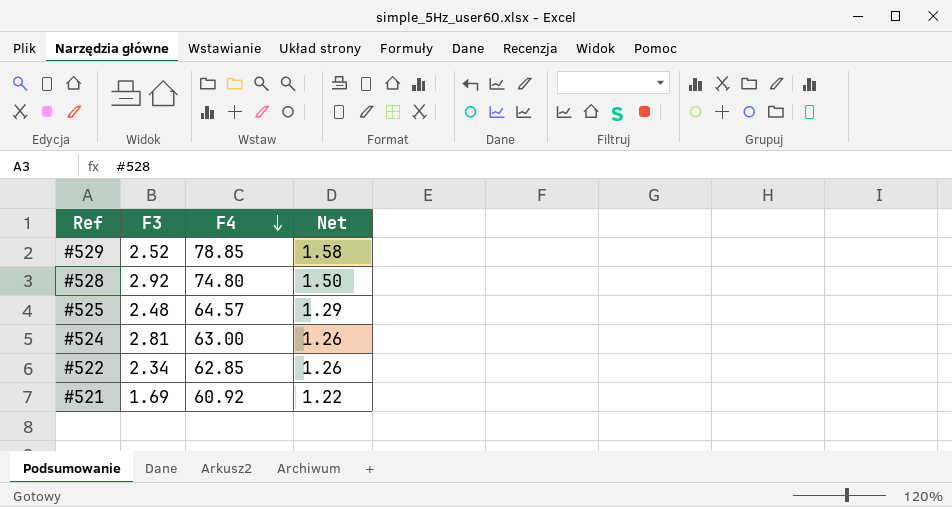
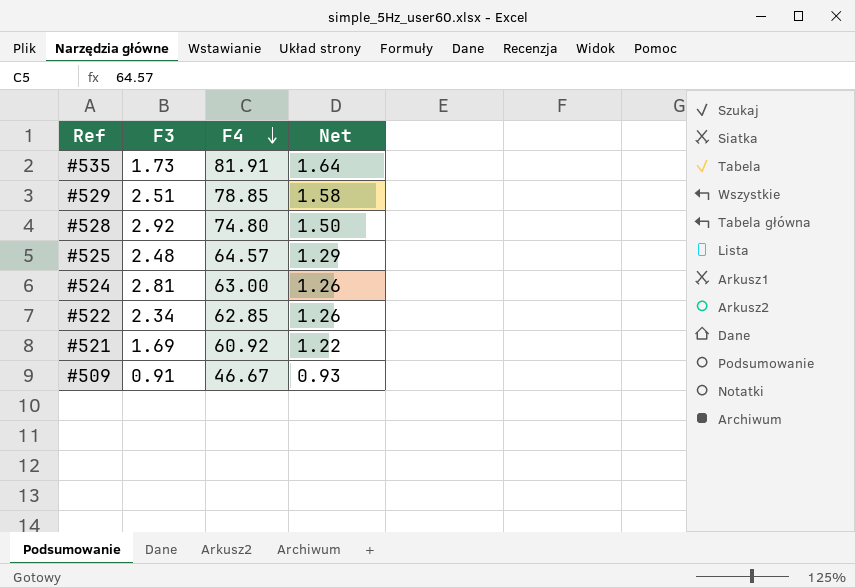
row #535: none -> 1.73 | 81.91 | 1.64
#529 | F3: 2.52 -> 2.51
row #509: none -> 0.91 | 46.67 | 0.93

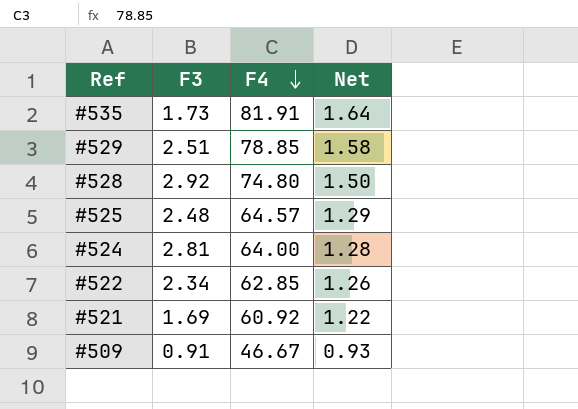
#524 | F4: 63.00 -> 64.00
#524 | Net: 1.26 -> 1.28

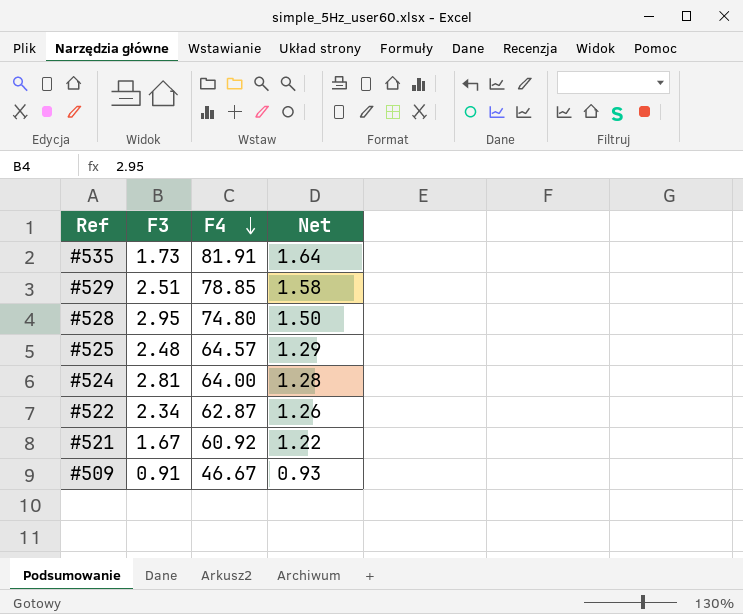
#528 | F3: 2.92 -> 2.95
#522 | F4: 62.85 -> 62.87
#521 | F3: 1.69 -> 1.67

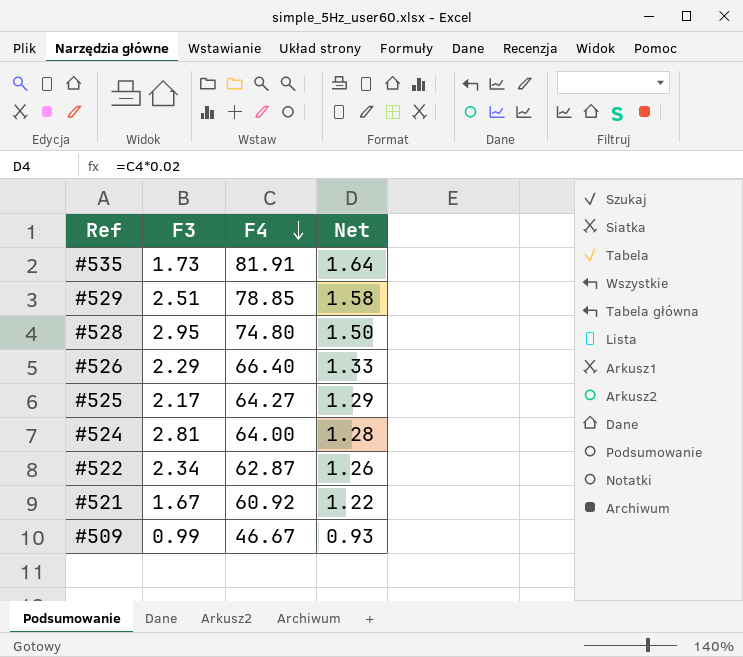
row #526: none -> 2.29 | 66.40 | 1.33
#525 | F3: 2.48 -> 2.17
#525 | F4: 64.57 -> 64.27
#509 | F3: 0.91 -> 0.99

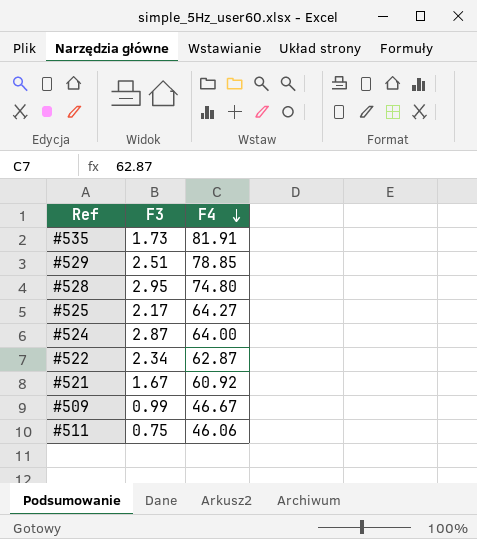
column Net | formula: [F4] * 0.02 -> none
row #526: 2.29 | 66.40 | 1.33 -> none
#524 | F3: 2.81 -> 2.87
row #511: none -> 0.75 | 46.06

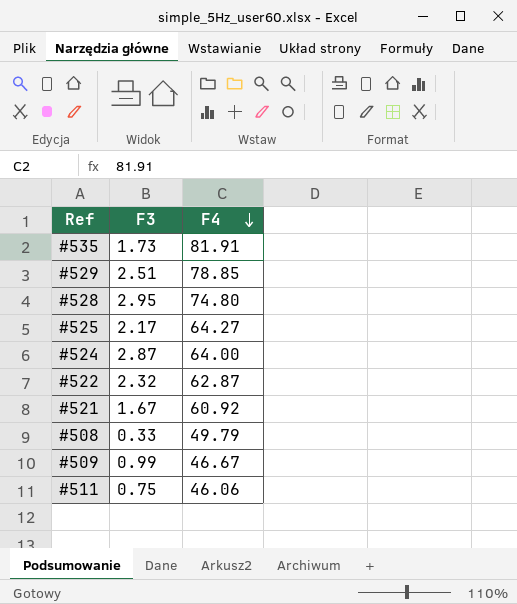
#522 | F3: 2.34 -> 2.32
row #508: none -> 0.33 | 49.79

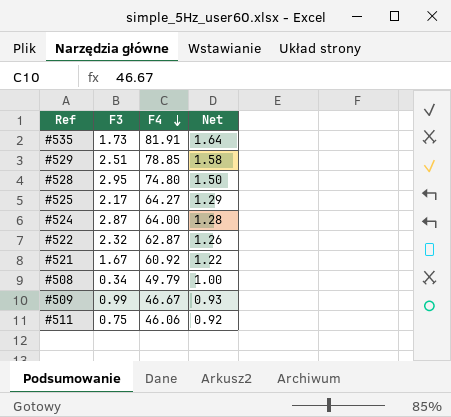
column Net | formula: none -> [F4] * 0.02
#508 | F3: 0.33 -> 0.34

